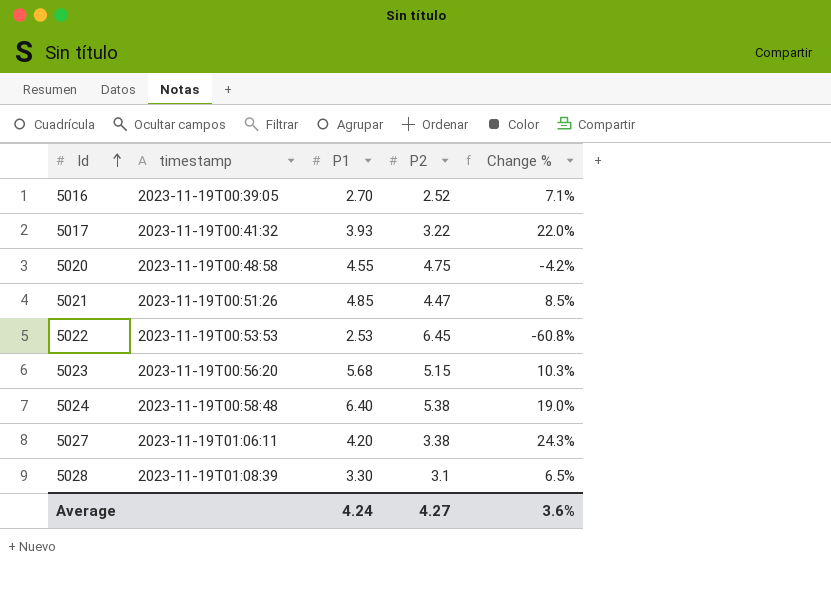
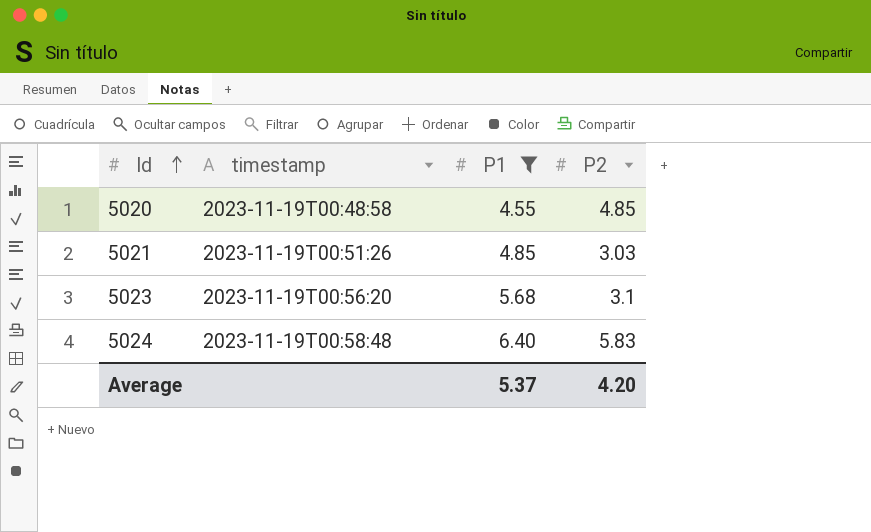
filter: none -> P1 >= 4.55
column Change % | formula: ([P1] - [P2]) / [P2] -> none
5020 | P2: 4.75 -> 4.85
5021 | P2: 4.47 -> 3.03
5023 | P2: 5.15 -> 3.1
5024 | P2: 5.38 -> 5.83
Average | P1: 4.24 -> 5.37
Average | P2: 4.27 -> 4.20

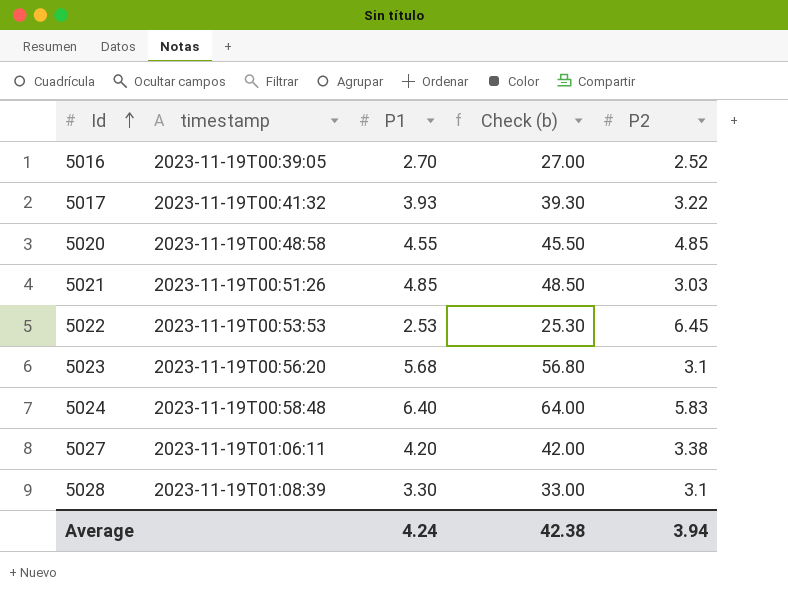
filter: P1 >= 4.55 -> none
column Check (b) | formula: none -> [P1] * 10
Average | P1: 5.37 -> 4.24
Average | P2: 4.20 -> 3.94

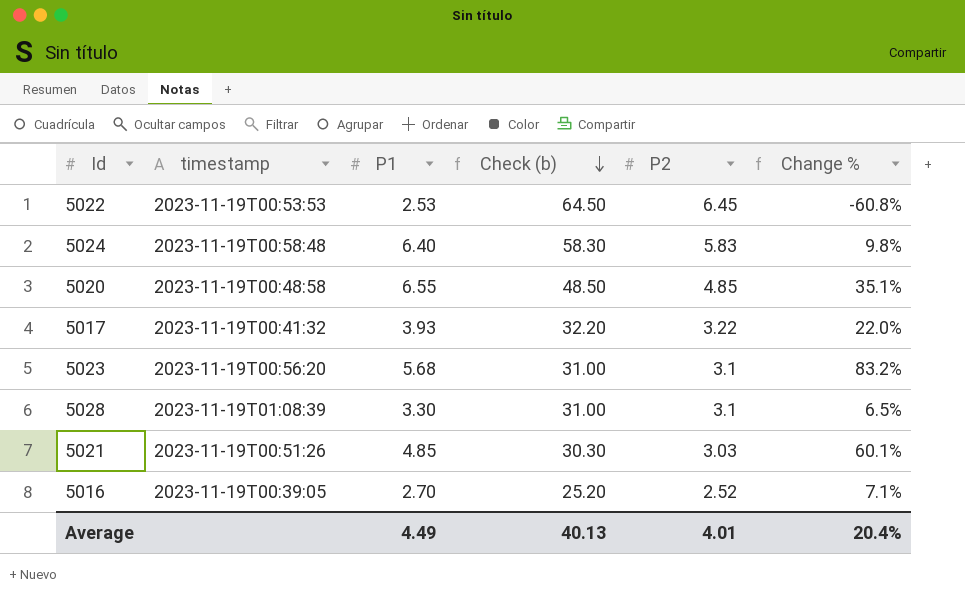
row order: Id ascending -> Check (b) descending
column Check (b) | formula: [P1] * 10 -> [P2] * 10
column Change % | formula: none -> ([P1] - [P2]) / [P2]
row 5027: 2023-11-19T01:06:11 | 4.20 | 42.00 | 3.38 -> none
5020 | P1: 4.55 -> 6.55
Average | P1: 4.24 -> 4.49
Average | Check (b): 42.38 -> 40.13
Average | P2: 3.94 -> 4.01

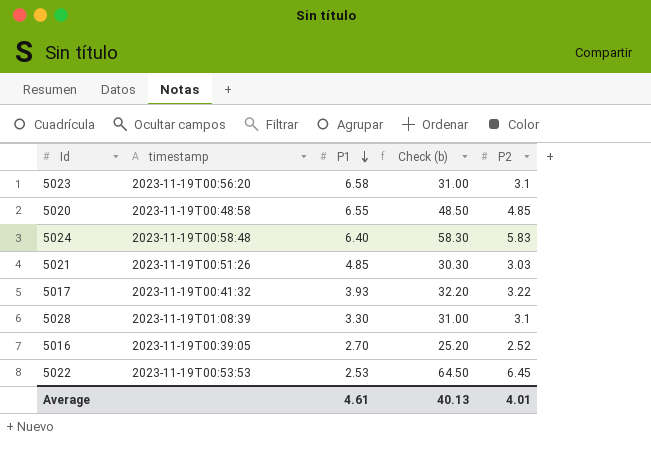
row order: Check (b) descending -> P1 descending
column Change % | formula: ([P1] - [P2]) / [P2] -> none
5023 | P1: 5.68 -> 6.58
Average | P1: 4.49 -> 4.61

